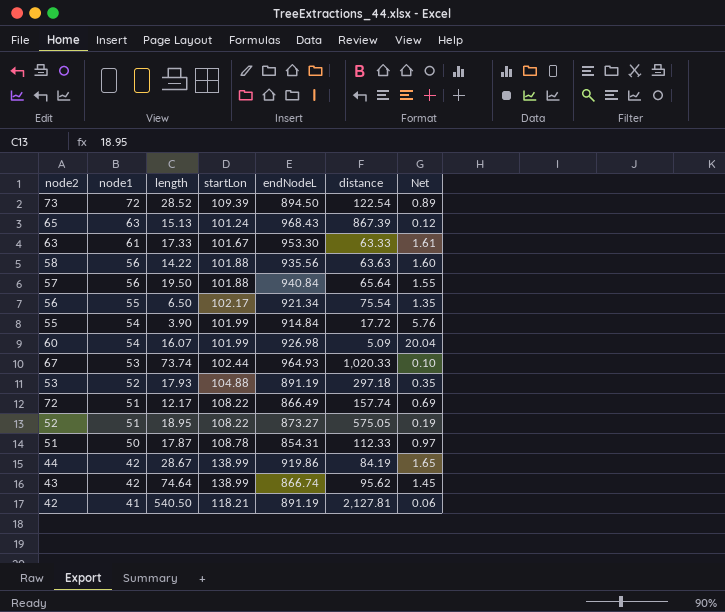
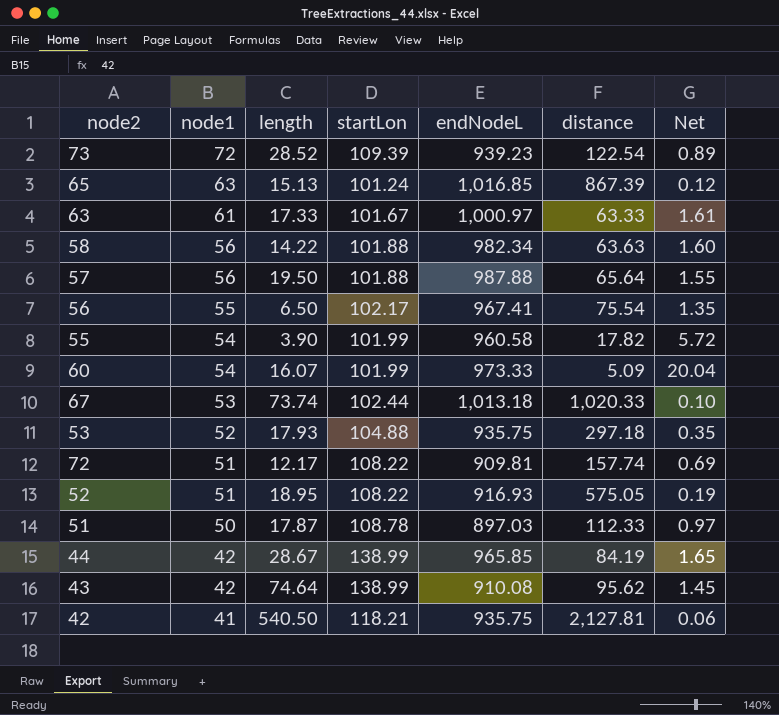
73 | endNodeL: 894.50 -> 939.23
65 | endNodeL: 968.43 -> 1,016.85
63 | endNodeL: 953.30 -> 1,000.97
58 | endNodeL: 935.56 -> 982.34
57 | endNodeL: 940.84 -> 987.88
56 | endNodeL: 921.34 -> 967.41
55 | endNodeL: 914.84 -> 960.58
55 | distance: 17.72 -> 17.82
55 | Net: 5.76 -> 5.72
60 | endNodeL: 926.98 -> 973.33
67 | endNodeL: 964.93 -> 1,013.18
53 | endNodeL: 891.19 -> 935.75
72 | endNodeL: 866.49 -> 909.81
52 | endNodeL: 873.27 -> 916.93
51 | endNodeL: 854.31 -> 897.03
44 | endNodeL: 919.86 -> 965.85
43 | endNodeL: 866.74 -> 910.08
42 | endNodeL: 891.19 -> 935.75

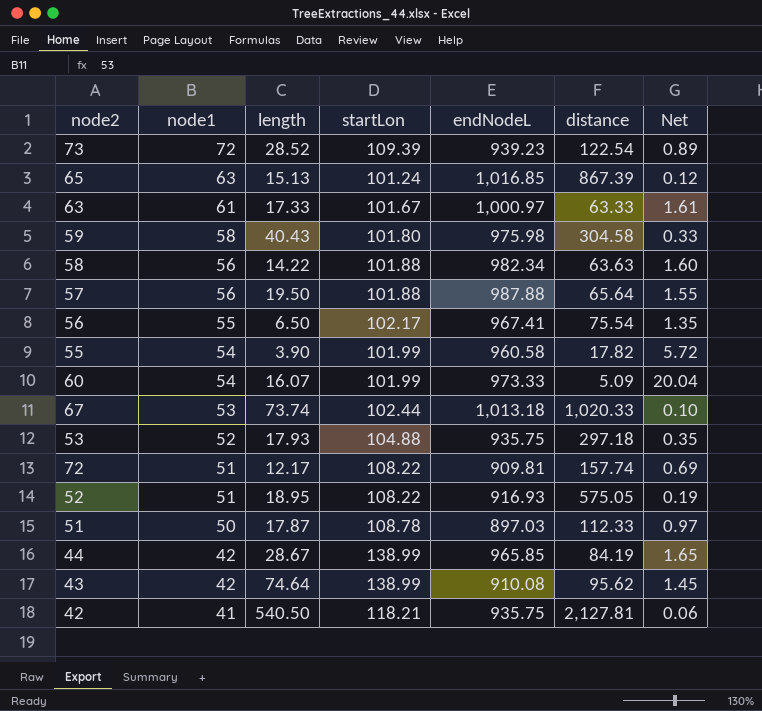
row 59: none -> 58 | 40.43 | 101.80 | 975.98 | 304.58 | 0.33

